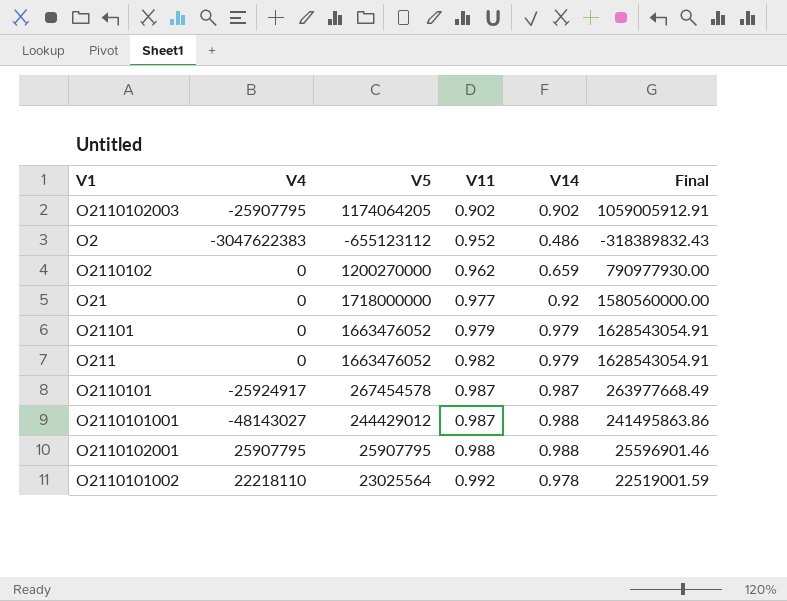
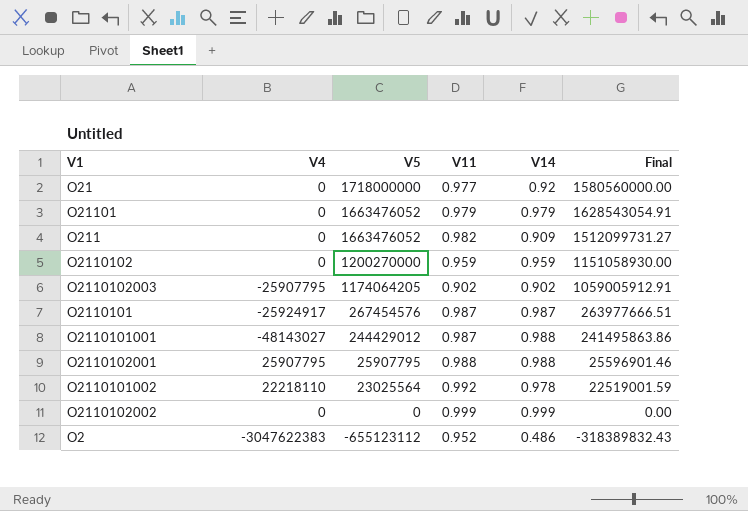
row order: V11 ascending -> V5 descending
O211 | V14: 0.979 -> 0.909
O211 | Final: 1628543054.91 -> 1512099731.27
O2110102 | V11: 0.962 -> 0.959
O2110102 | V14: 0.659 -> 0.959
O2110102 | Final: 790977930.00 -> 1151058930.00
O2110101 | V5: 267454578 -> 267454576
O2110101 | Final: 263977668.49 -> 263977666.51
row O2110102002: none -> 0 | 0 | 0.999 | 0.999 | 0.00

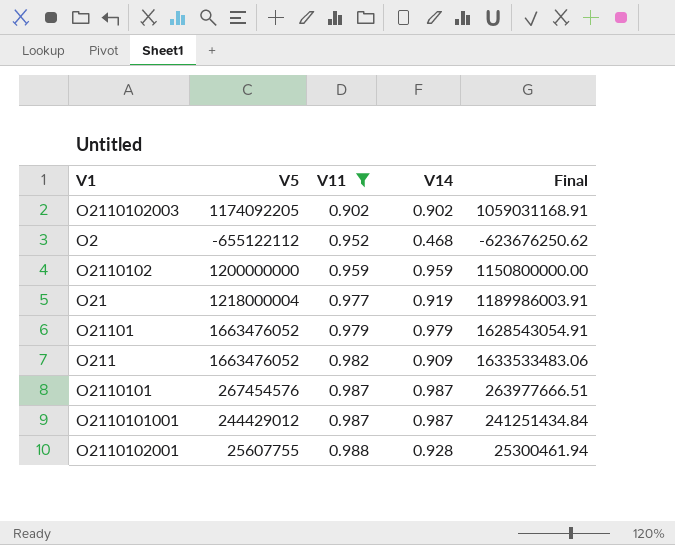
filter: none -> V11 <= 0.988
row order: V5 descending -> V11 ascending
column V4 | position: 2 -> none
column Final | formula: [V5] * [V14] -> [V5] * [V11]
O2110102003 | V5: 1174064205 -> 1174092205
O2 | V5: -655123112 -> -655122112
O2 | V14: 0.486 -> 0.468
O2110102 | V5: 1200270000 -> 1200000000
O21 | V5: 1718000000 -> 1218000004
O21 | V14: 0.92 -> 0.919
O2110101001 | V14: 0.988 -> 0.987
O2110102001 | V5: 25907795 -> 25607755
O2110102001 | V14: 0.988 -> 0.928

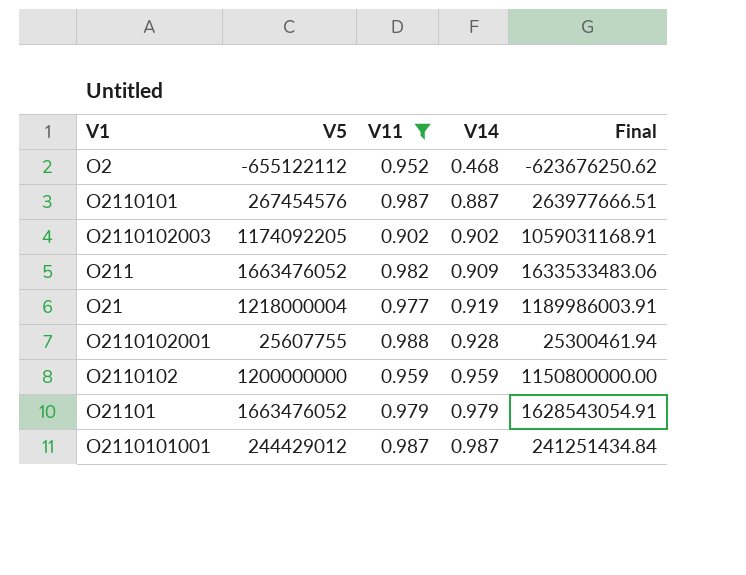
row order: V11 ascending -> V14 ascending
O2110101 | V14: 0.987 -> 0.887

